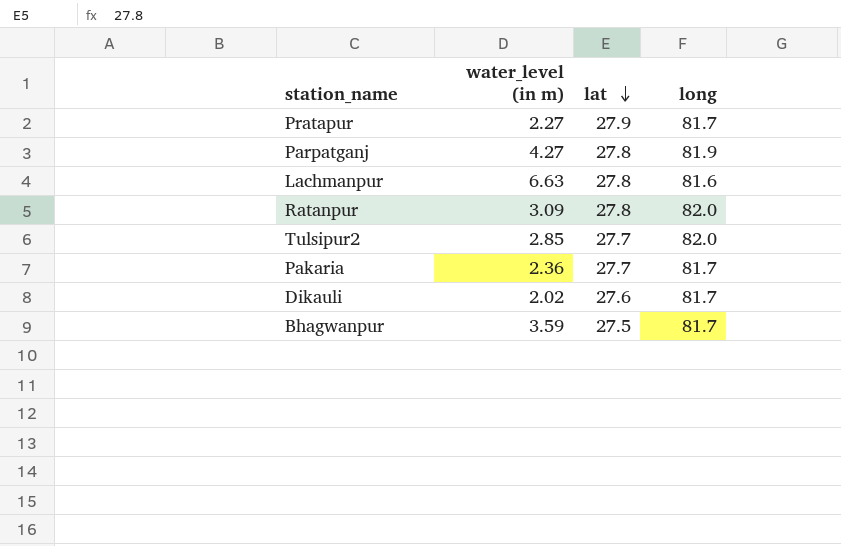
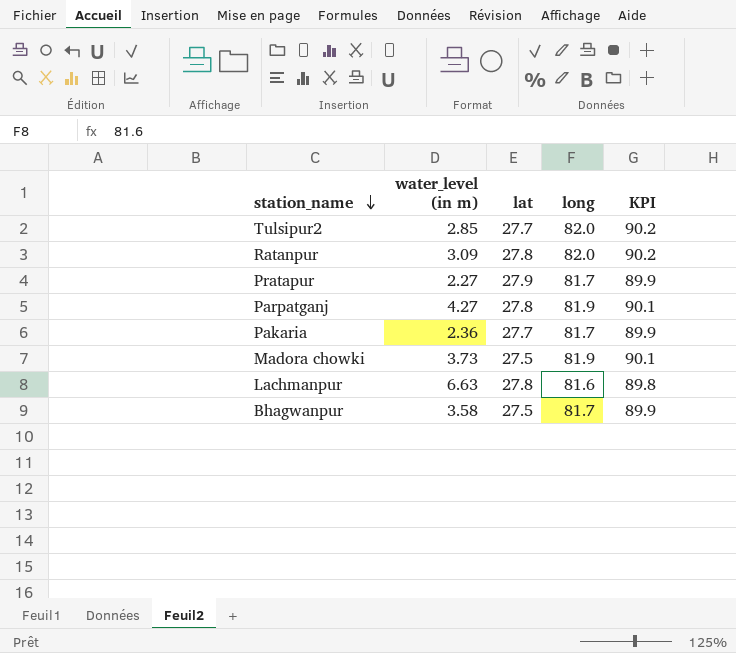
row order: lat descending -> station_name descending
column KPI | formula: none -> [long] * 1.1
row Dikauli: 2.02 | 27.6 | 81.7 -> none
row Madora chowki: none -> 3.73 | 27.5 | 81.9 | 90.1
Bhagwanpur | water_level (in m): 3.59 -> 3.58

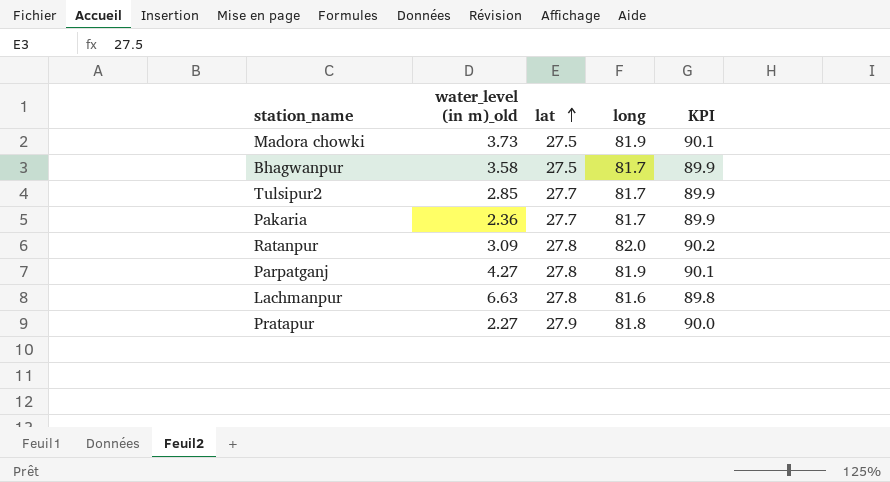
row order: station_name descending -> lat ascending
column name: water_level (in m) -> water_level (in m)_old
Tulsipur2 | long: 82.0 -> 81.7
Tulsipur2 | KPI: 90.2 -> 89.9
Pratapur | long: 81.7 -> 81.8
Pratapur | KPI: 89.9 -> 90.0

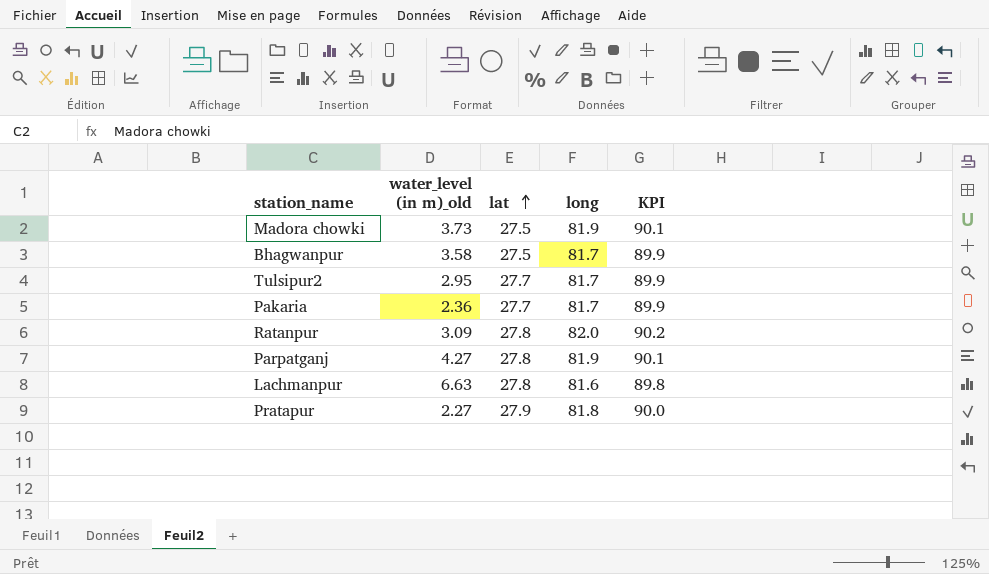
Tulsipur2 | water_level (in m)_old: 2.85 -> 2.95

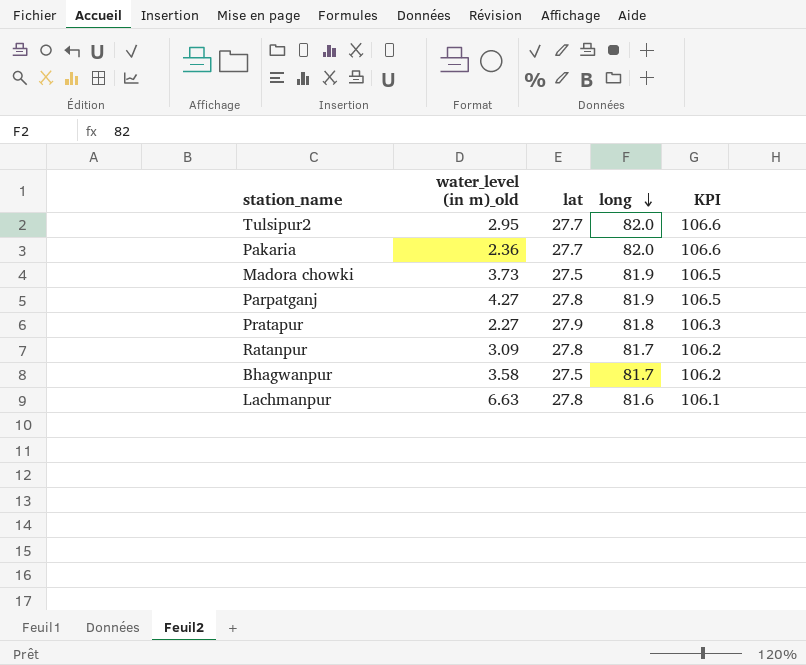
row order: lat ascending -> long descending
column KPI | formula: [long] * 1.1 -> [long] * 1.3
Tulsipur2 | long: 81.7 -> 82.0
Pakaria | long: 81.7 -> 82.0
Ratanpur | long: 82.0 -> 81.7

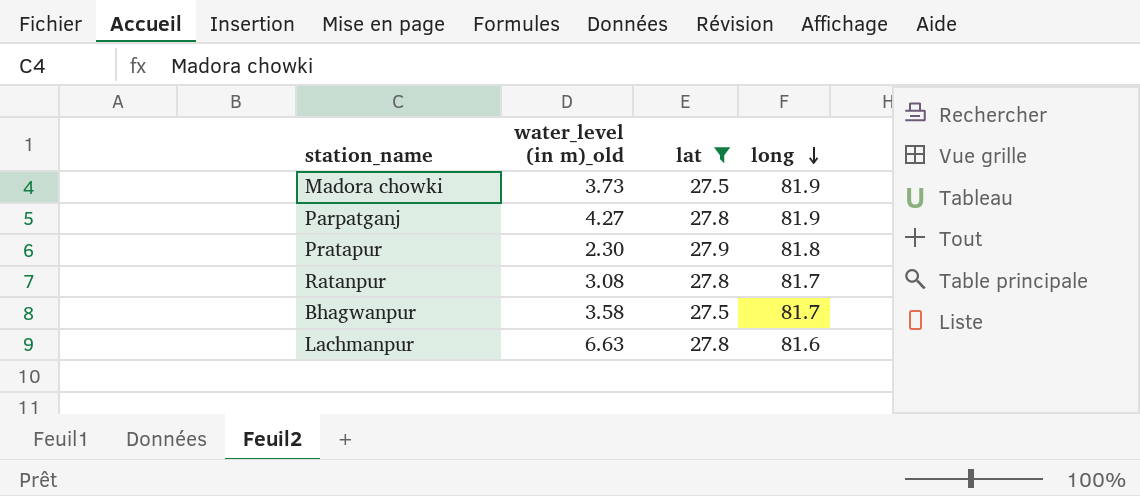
filter: none -> lat != 27.7
column KPI | formula: [long] * 1.3 -> none
Pratapur | water_level (in m)_old: 2.27 -> 2.30
Ratanpur | water_level (in m)_old: 3.09 -> 3.08

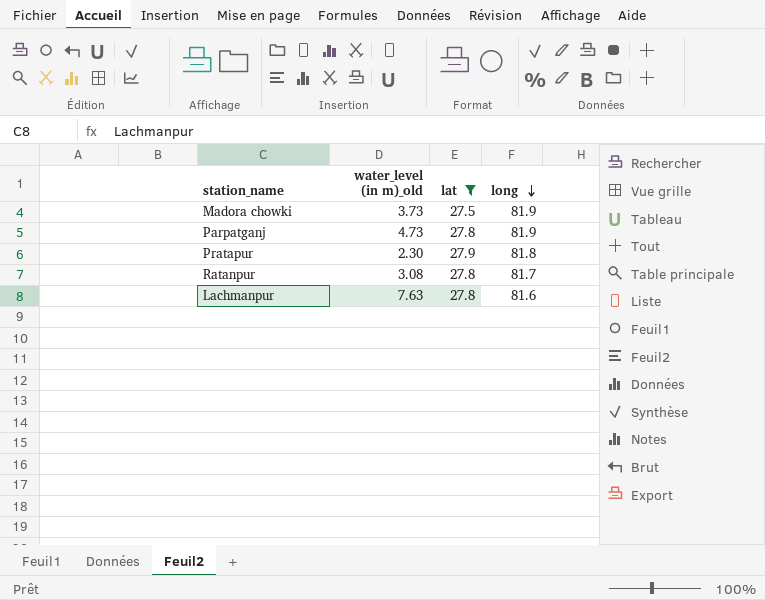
row Bhagwanpur: 3.58 | 27.5 | 81.7 -> none
Parpatganj | water_level (in m)_old: 4.27 -> 4.73
Lachmanpur | water_level (in m)_old: 6.63 -> 7.63

